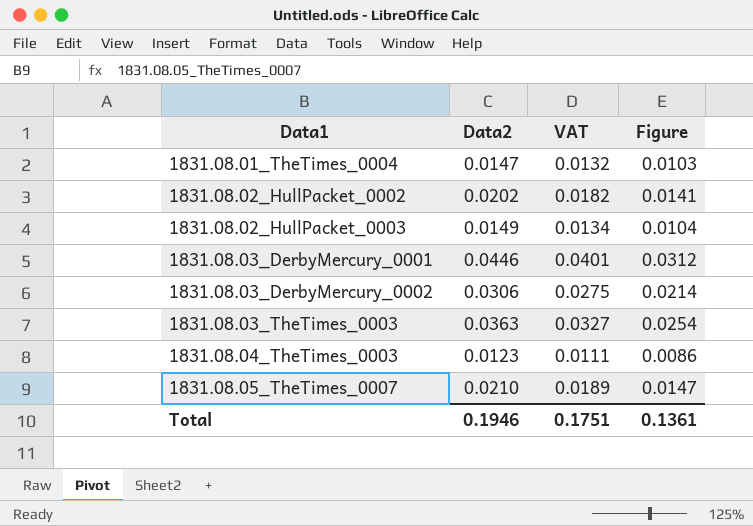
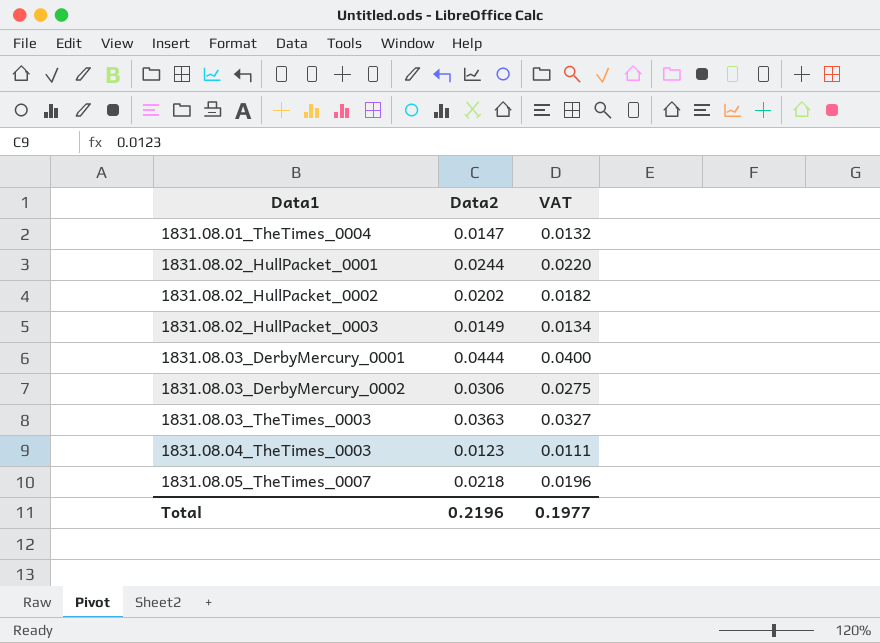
column Figure | formula: [Data2] * 0.7 -> none
row 1831.08.02_HullPacket_0001: none -> 0.0244 | 0.0220
1831.08.03_DerbyMercury_0001 | Data2: 0.0446 -> 0.0444
1831.08.03_DerbyMercury_0001 | VAT: 0.0401 -> 0.0400
1831.08.05_TheTimes_0007 | Data2: 0.0210 -> 0.0218
1831.08.05_TheTimes_0007 | VAT: 0.0189 -> 0.0196
Total | Data2: 0.1946 -> 0.2196
Total | VAT: 0.1751 -> 0.1977

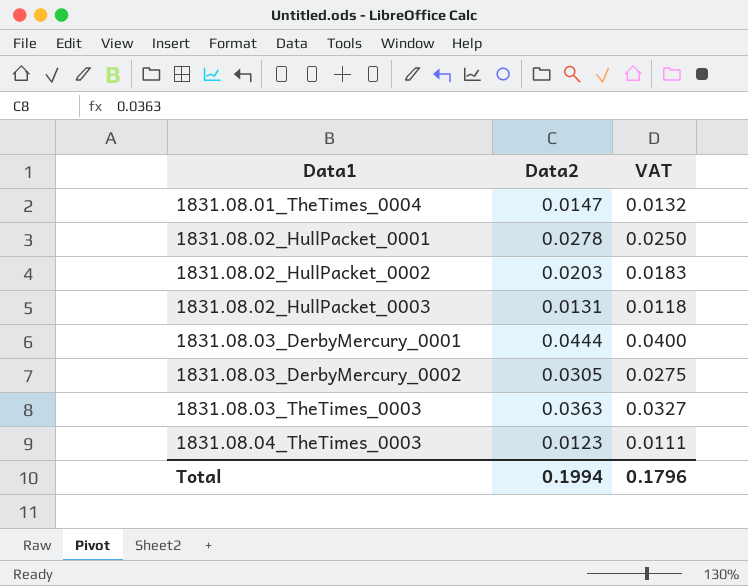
row 1831.08.05_TheTimes_0007: 0.0218 | 0.0196 -> none
1831.08.02_HullPacket_0001 | Data2: 0.0244 -> 0.0278
1831.08.02_HullPacket_0001 | VAT: 0.0220 -> 0.0250
1831.08.02_HullPacket_0002 | Data2: 0.0202 -> 0.0203
1831.08.02_HullPacket_0002 | VAT: 0.0182 -> 0.0183
1831.08.02_HullPacket_0003 | Data2: 0.0149 -> 0.0131
1831.08.02_HullPacket_0003 | VAT: 0.0134 -> 0.0118
1831.08.03_DerbyMercury_0002 | Data2: 0.0306 -> 0.0305
Total | Data2: 0.2196 -> 0.1994
Total | VAT: 0.1977 -> 0.1796

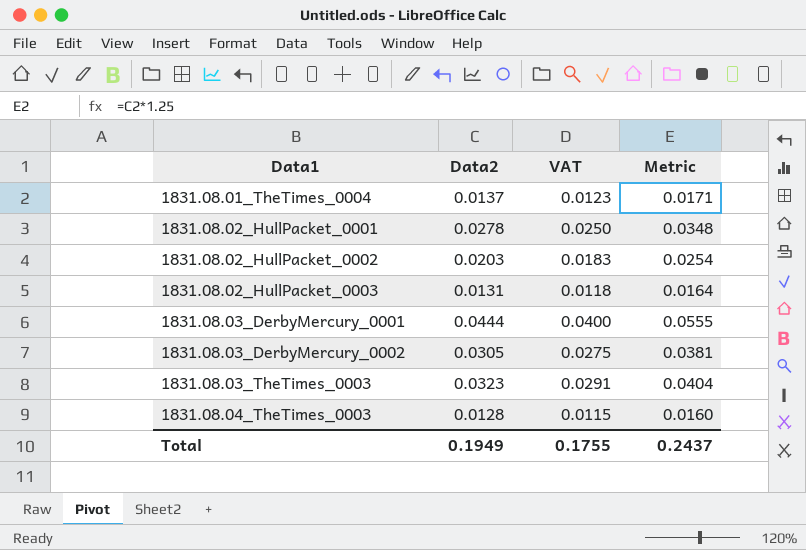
column Metric | formula: none -> [Data2] * 1.25
1831.08.01_TheTimes_0004 | Data2: 0.0147 -> 0.0137
1831.08.01_TheTimes_0004 | VAT: 0.0132 -> 0.0123
1831.08.03_TheTimes_0003 | Data2: 0.0363 -> 0.0323
1831.08.03_TheTimes_0003 | VAT: 0.0327 -> 0.0291
1831.08.04_TheTimes_0003 | Data2: 0.0123 -> 0.0128
1831.08.04_TheTimes_0003 | VAT: 0.0111 -> 0.0115
Total | Data2: 0.1994 -> 0.1949
Total | VAT: 0.1796 -> 0.1755

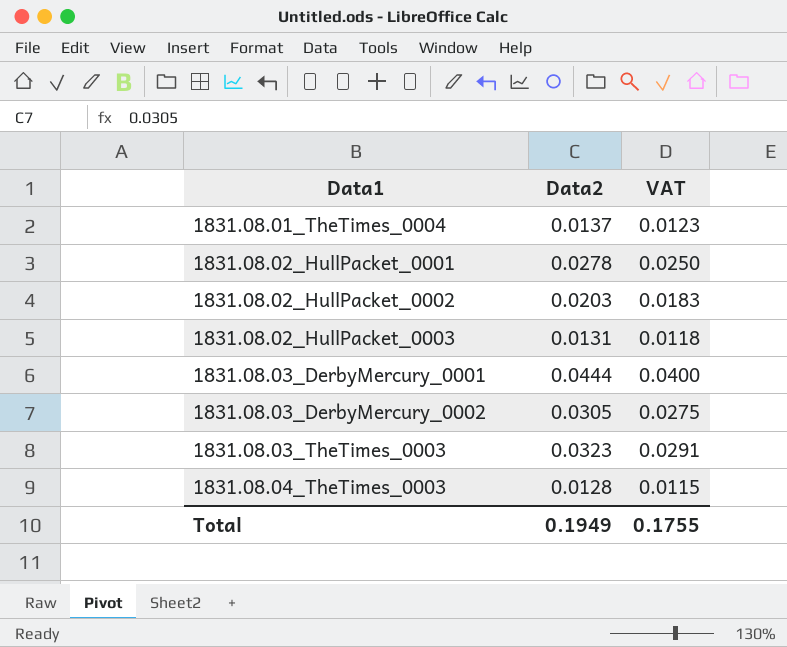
column Metric | formula: [Data2] * 1.25 -> none

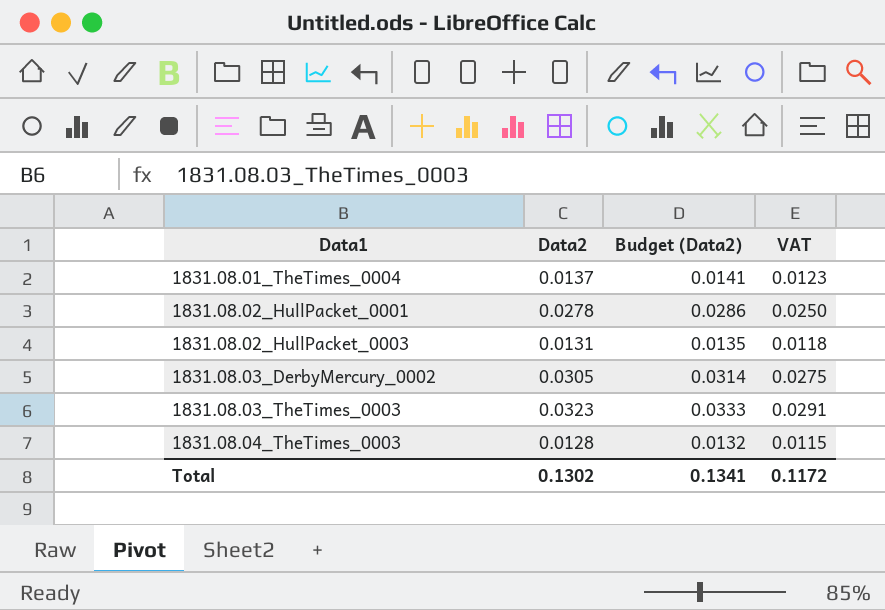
column Budget (Data2) | formula: none -> [Data2] * 1.03
row 1831.08.02_HullPacket_0002: 0.0203 | 0.0183 -> none
row 1831.08.03_DerbyMercury_0001: 0.0444 | 0.0400 -> none
Total | Data2: 0.1949 -> 0.1302
Total | VAT: 0.1755 -> 0.1172

